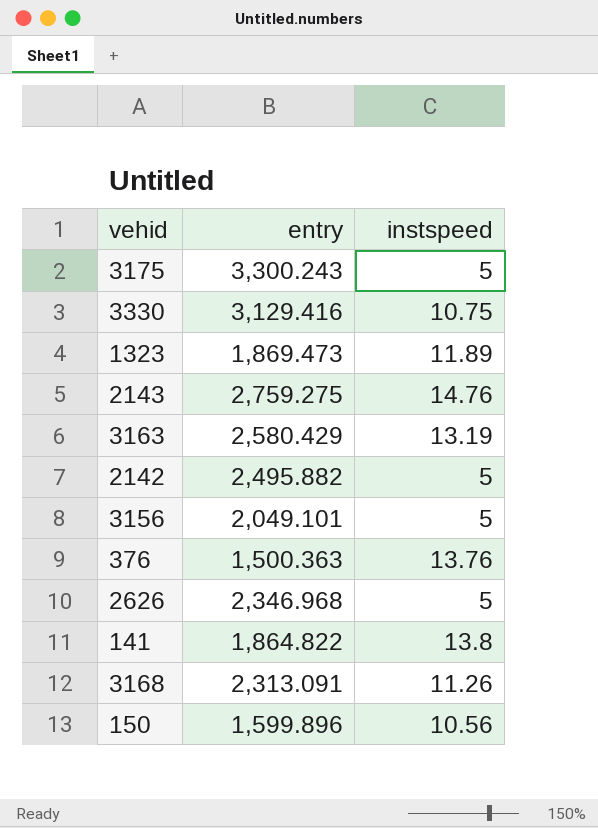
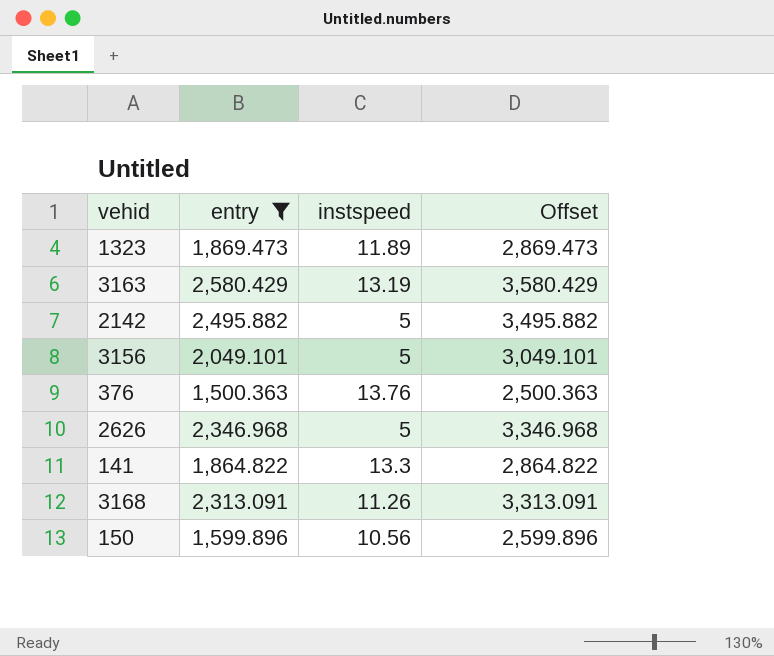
filter: none -> entry <= 2,580.429
column Offset | formula: none -> [entry] + 1000
141 | instspeed: 13.8 -> 13.3

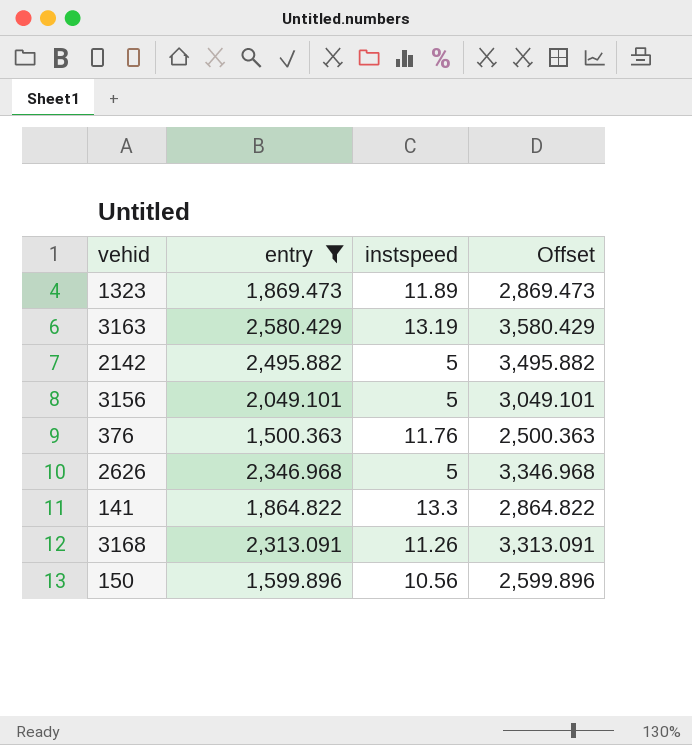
376 | instspeed: 13.76 -> 11.76

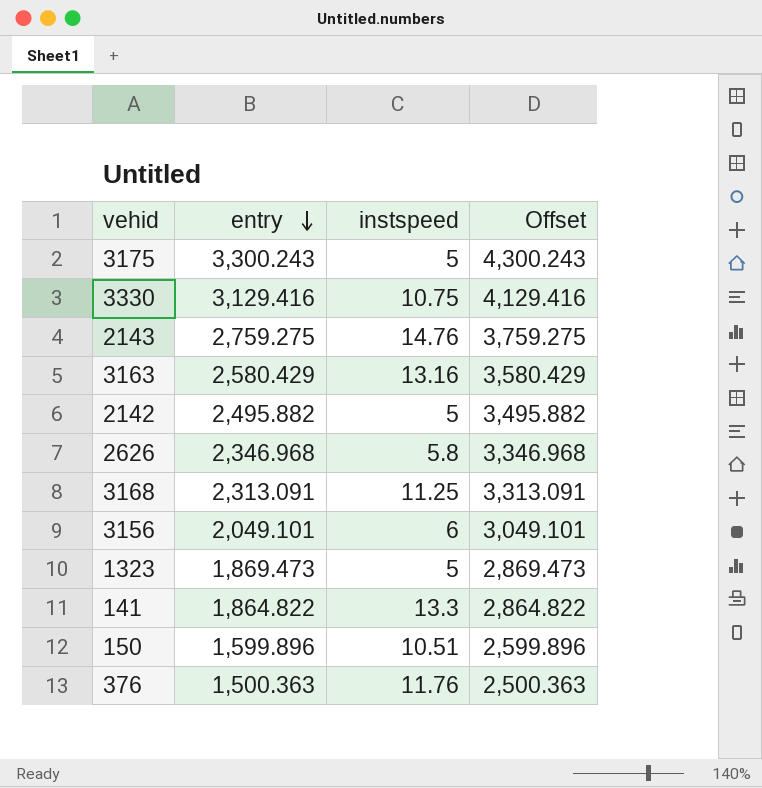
filter: entry <= 2,580.429 -> none
row order: none -> entry descending
3163 | instspeed: 13.19 -> 13.16
2626 | instspeed: 5 -> 5.8
3168 | instspeed: 11.26 -> 11.25
3156 | instspeed: 5 -> 6
1323 | instspeed: 11.89 -> 5
150 | instspeed: 10.56 -> 10.51

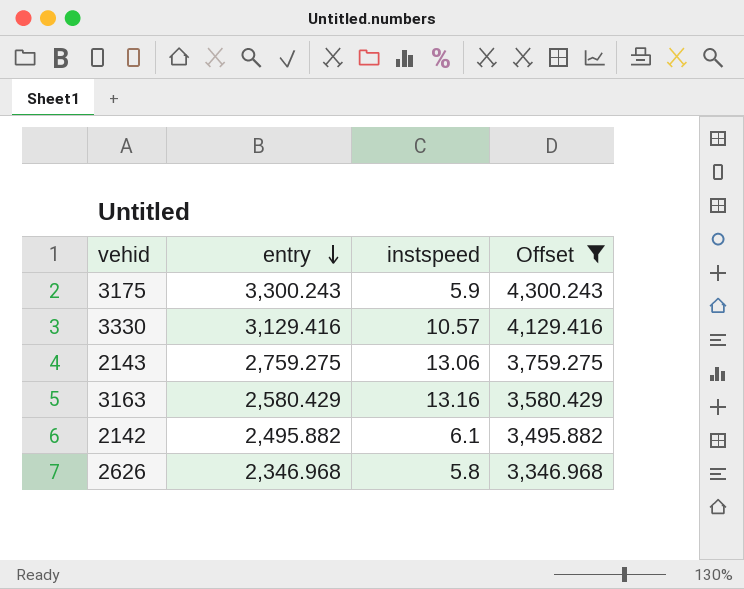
filter: none -> Offset >= 3,346.968
3175 | instspeed: 5 -> 5.9
3330 | instspeed: 10.75 -> 10.57
2143 | instspeed: 14.76 -> 13.06
2142 | instspeed: 5 -> 6.1

